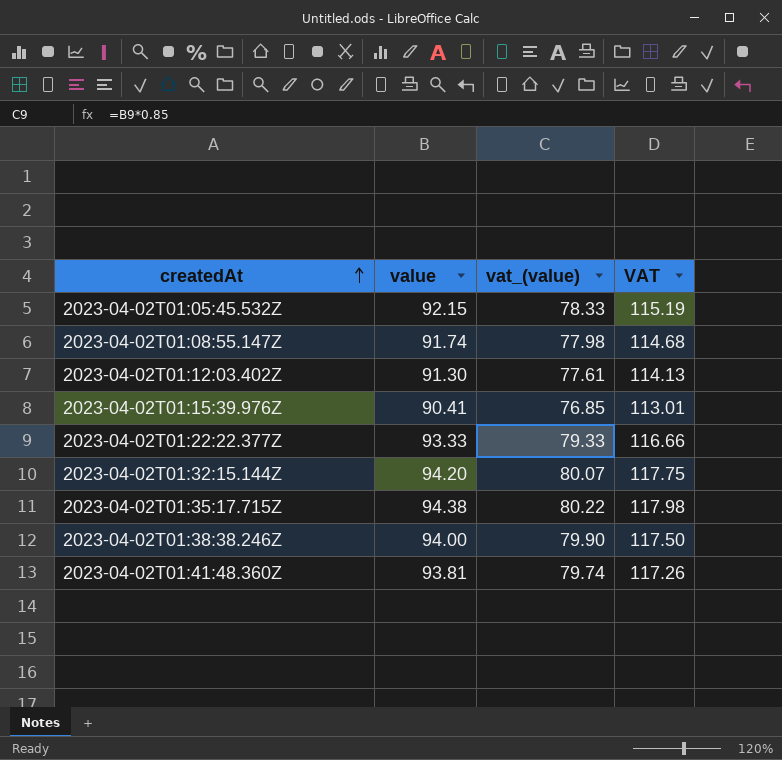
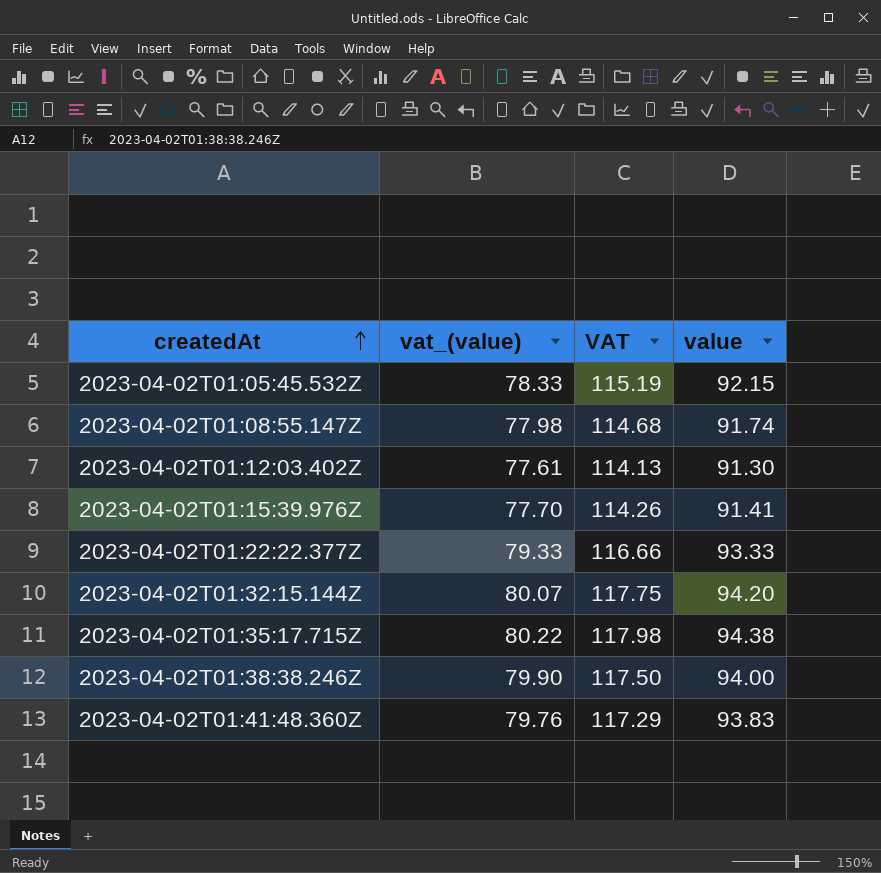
column value | position: 2 -> 4
2023-04-02T01:15:39.976Z | vat_(value): 76.85 -> 77.70
2023-04-02T01:15:39.976Z | VAT: 113.01 -> 114.26
2023-04-02T01:15:39.976Z | value: 90.41 -> 91.41
2023-04-02T01:41:48.360Z | vat_(value): 79.74 -> 79.76
2023-04-02T01:41:48.360Z | VAT: 117.26 -> 117.29
2023-04-02T01:41:48.360Z | value: 93.81 -> 93.83

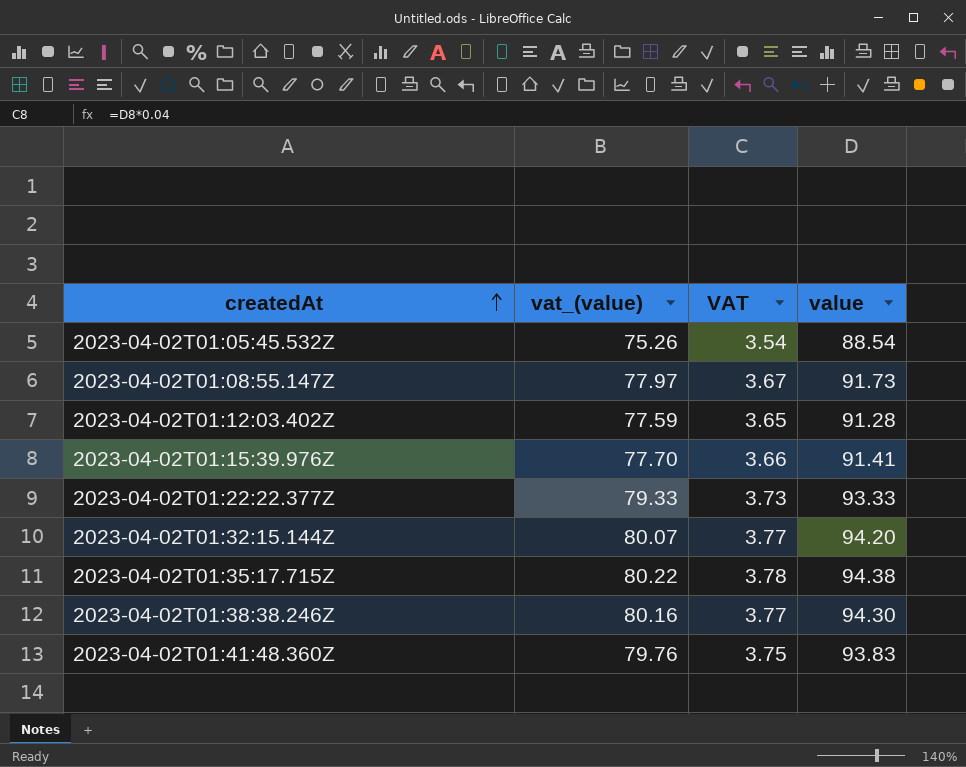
column VAT | formula: [value] * 1.25 -> [value] * 0.04
2023-04-02T01:05:45.532Z | vat_(value): 78.33 -> 75.26
2023-04-02T01:05:45.532Z | value: 92.15 -> 88.54
2023-04-02T01:08:55.147Z | vat_(value): 77.98 -> 77.97
2023-04-02T01:08:55.147Z | value: 91.74 -> 91.73
2023-04-02T01:12:03.402Z | vat_(value): 77.61 -> 77.59
2023-04-02T01:12:03.402Z | value: 91.30 -> 91.28
2023-04-02T01:38:38.246Z | vat_(value): 79.90 -> 80.16
2023-04-02T01:38:38.246Z | value: 94.00 -> 94.30

